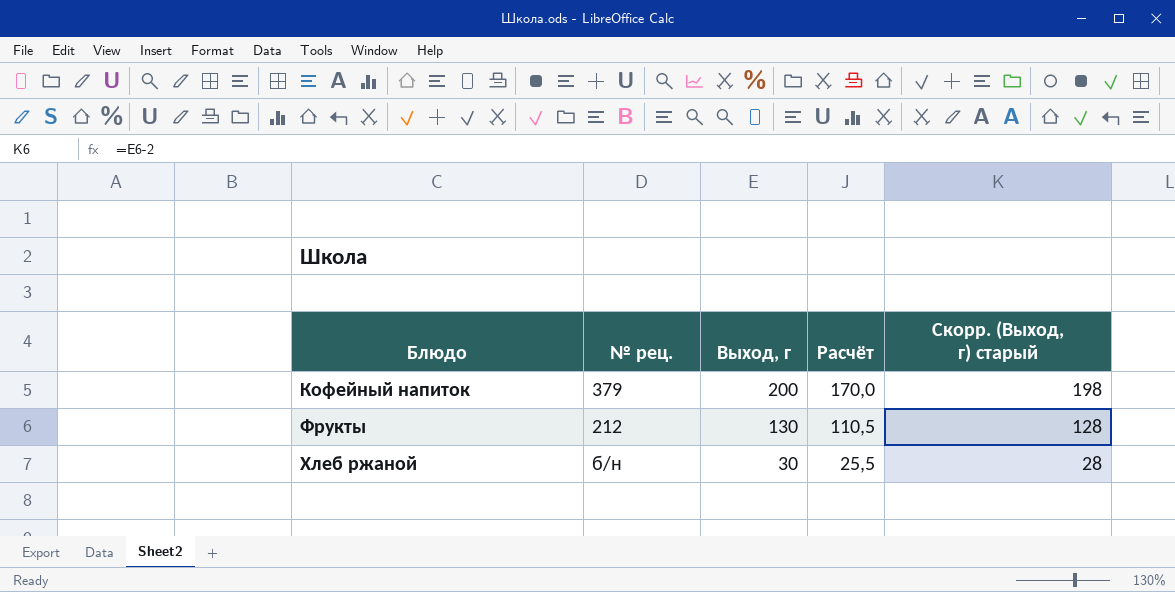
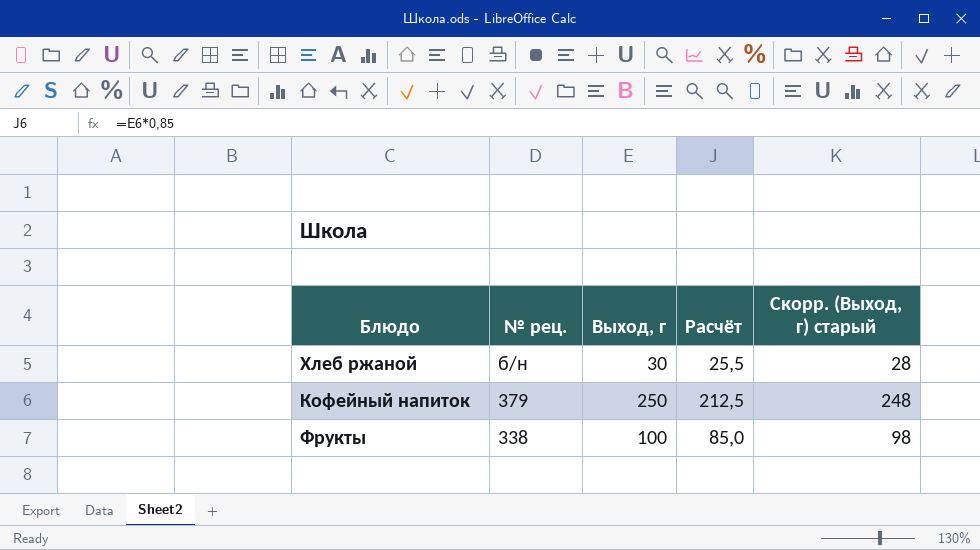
row order: Блюдо ascending -> № рец. descending
Кофейный напиток | Выход, г: 200 -> 250
Кофейный напиток | Расчёт: 170,0 -> 212,5
Кофейный напиток | Скорр. (Выход, г) старый: 198 -> 248
Фрукты | № рец.: 212 -> 338
Фрукты | Выход, г: 130 -> 100
Фрукты | Расчёт: 110,5 -> 85,0
Фрукты | Скорр. (Выход, г) старый: 128 -> 98

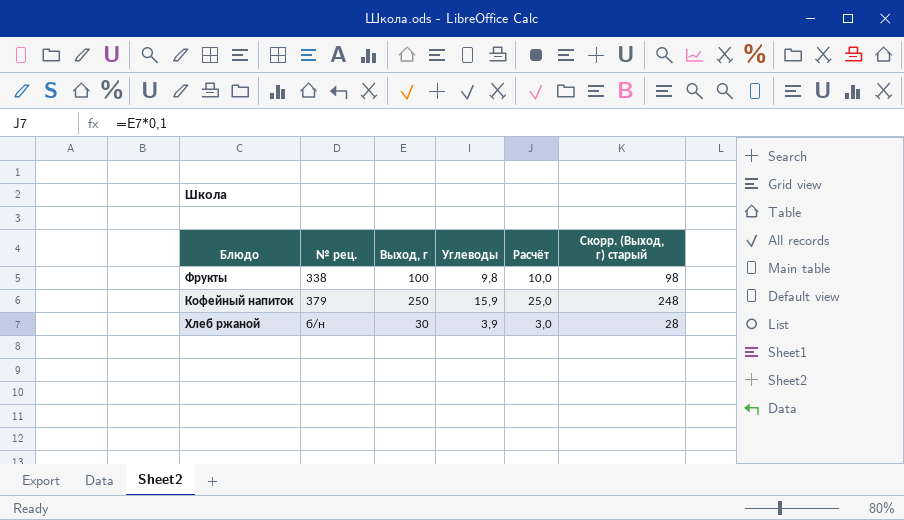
row order: № рец. descending -> № рец. ascending
column Углеводы | position: none -> 4
column Расчёт | formula: [Выход, г] * 0,85 -> [Выход, г] * 0,1

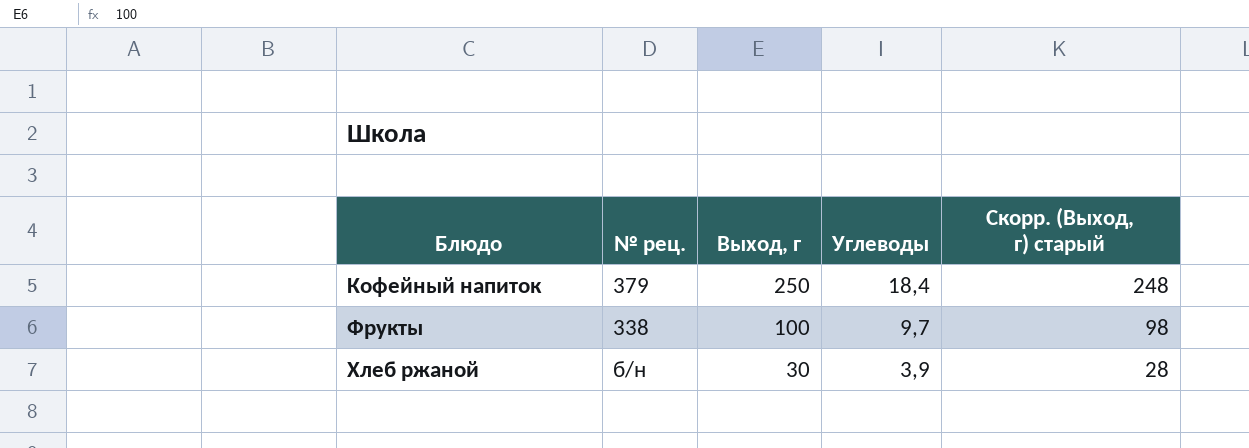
row order: № рец. ascending -> Блюдо ascending
column Расчёт | formula: [Выход, г] * 0,1 -> none
Кофейный напиток | Углеводы: 15,9 -> 18,4
Фрукты | Углеводы: 9,8 -> 9,7

